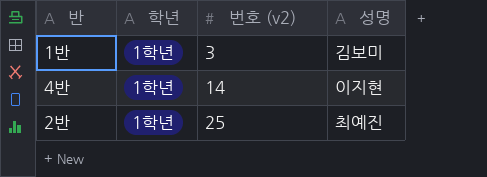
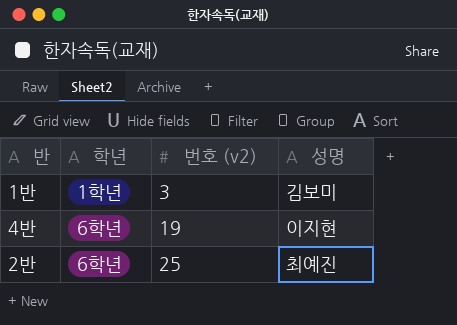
4반 | 학년: 1학년 -> 6학년
4반 | 번호 (v2): 14 -> 19
2반 | 학년: 1학년 -> 6학년

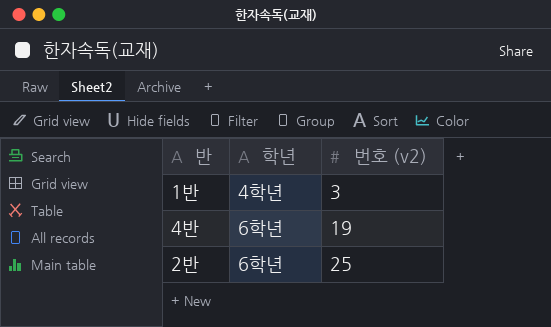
column 성명 | position: 4 -> none
1반 | 학년: 1학년 -> 4학년

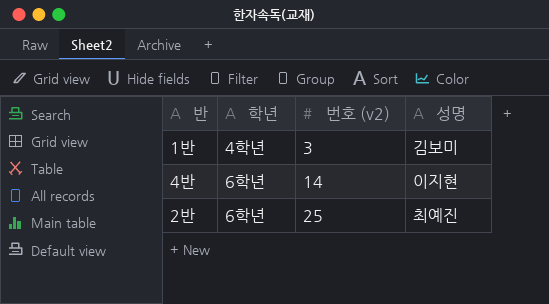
column 성명 | position: none -> 4
4반 | 번호 (v2): 19 -> 14

